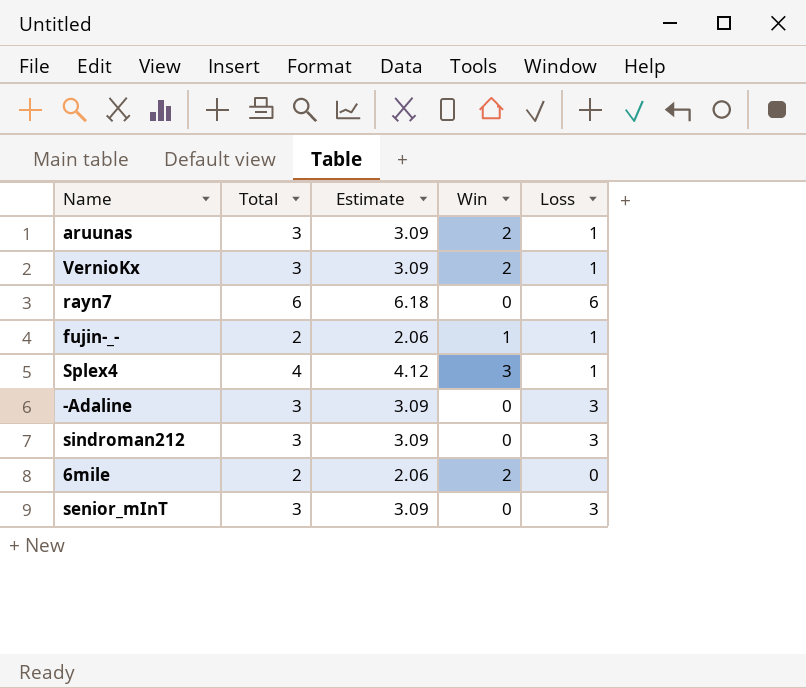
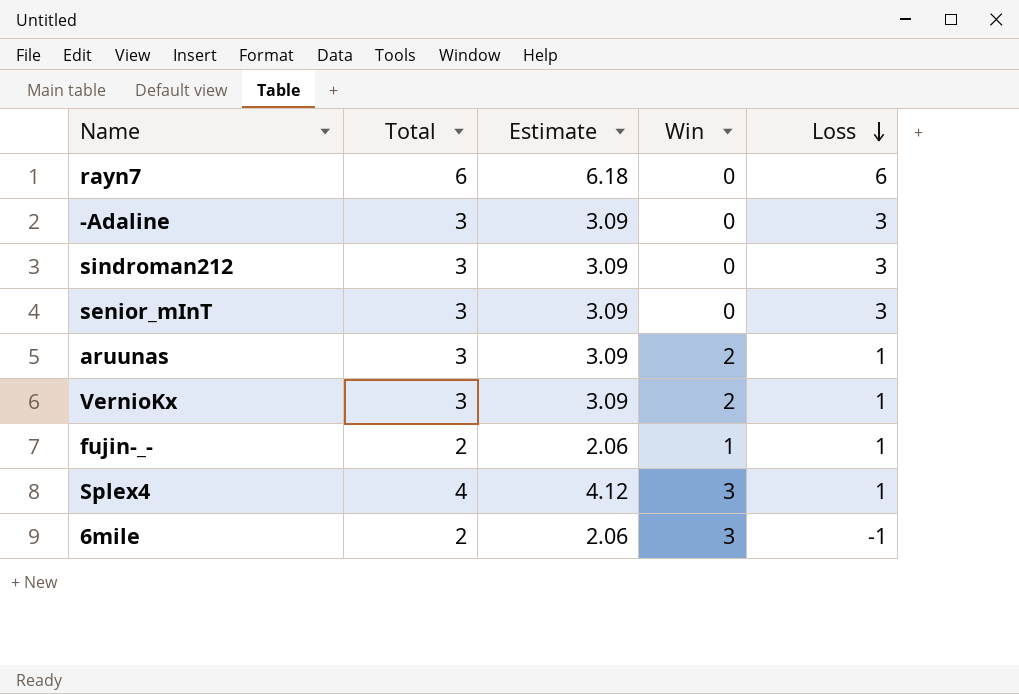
row order: none -> Loss descending
6mile | Win: 2 -> 3
6mile | Loss: 0 -> -1

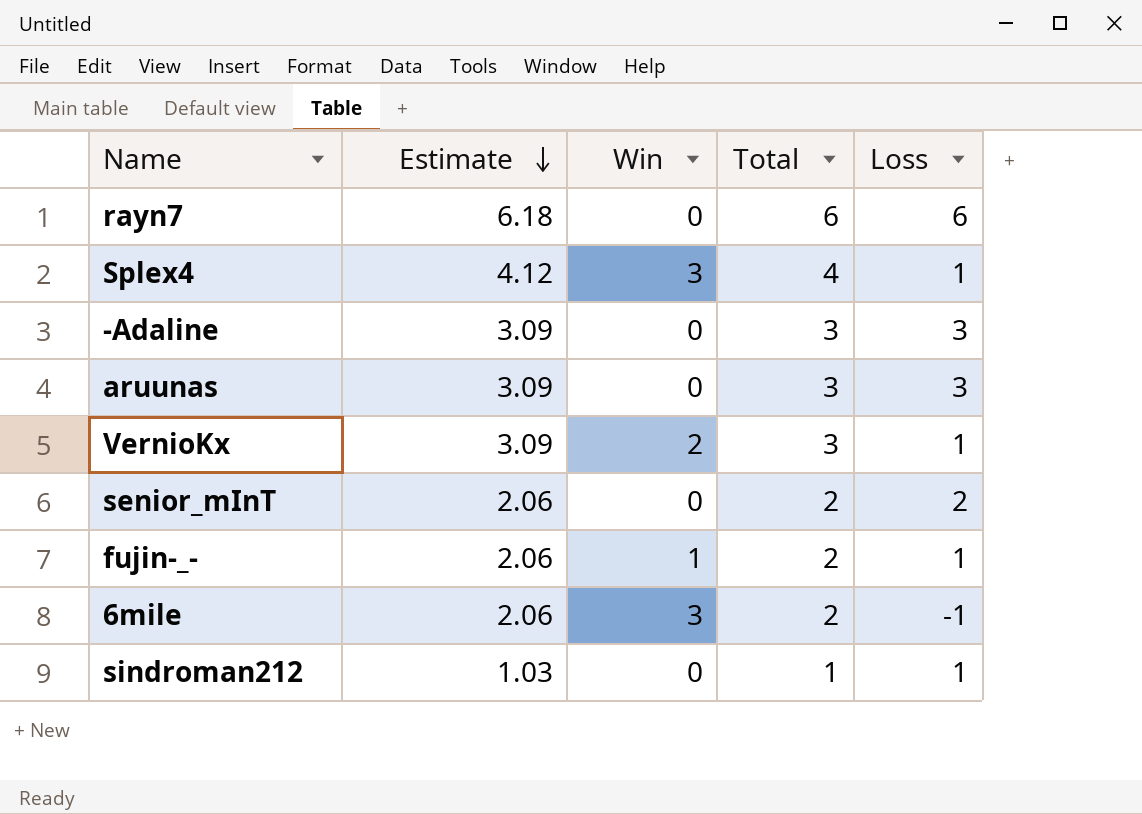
row order: Loss descending -> Estimate descending
column Total | position: 2 -> 4
aruunas | Win: 2 -> 0
aruunas | Loss: 1 -> 3
senior_mInT | Estimate: 3.09 -> 2.06
senior_mInT | Total: 3 -> 2
senior_mInT | Loss: 3 -> 2
sindroman212 | Estimate: 3.09 -> 1.03
sindroman212 | Total: 3 -> 1
sindroman212 | Loss: 3 -> 1

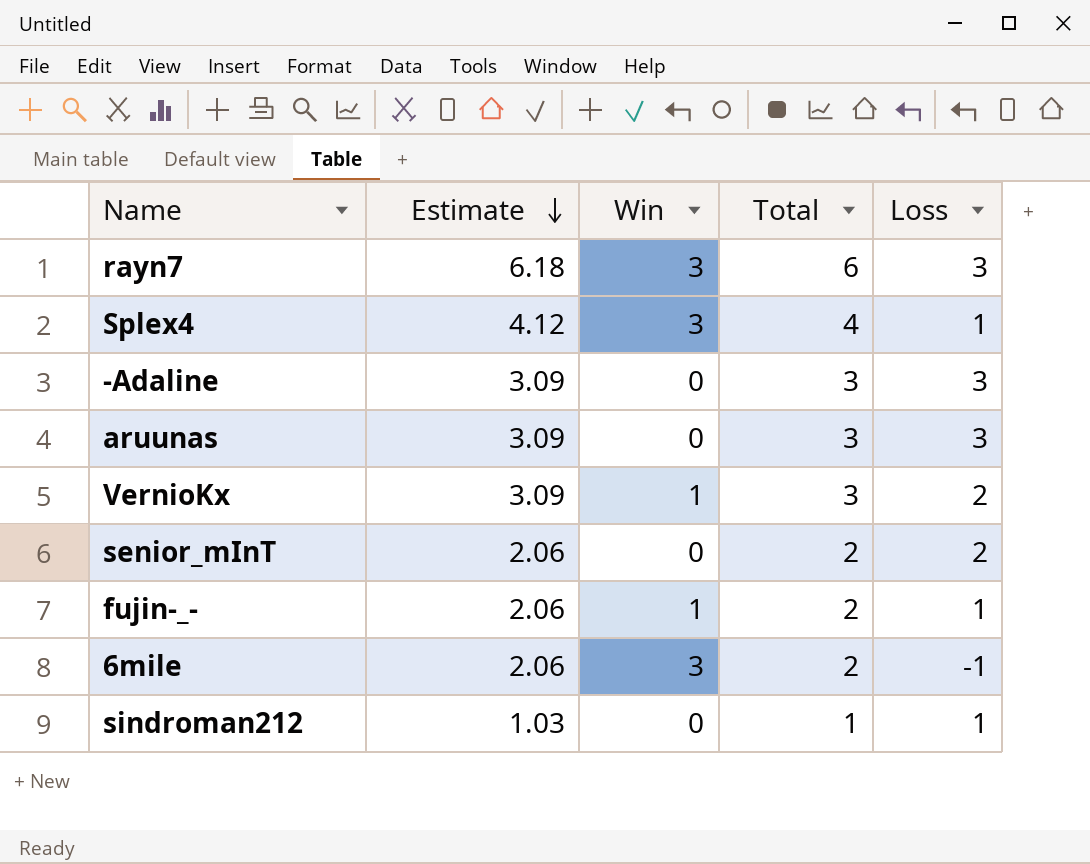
rayn7 | Win: 0 -> 3
rayn7 | Loss: 6 -> 3
VernioKx | Win: 2 -> 1
VernioKx | Loss: 1 -> 2

